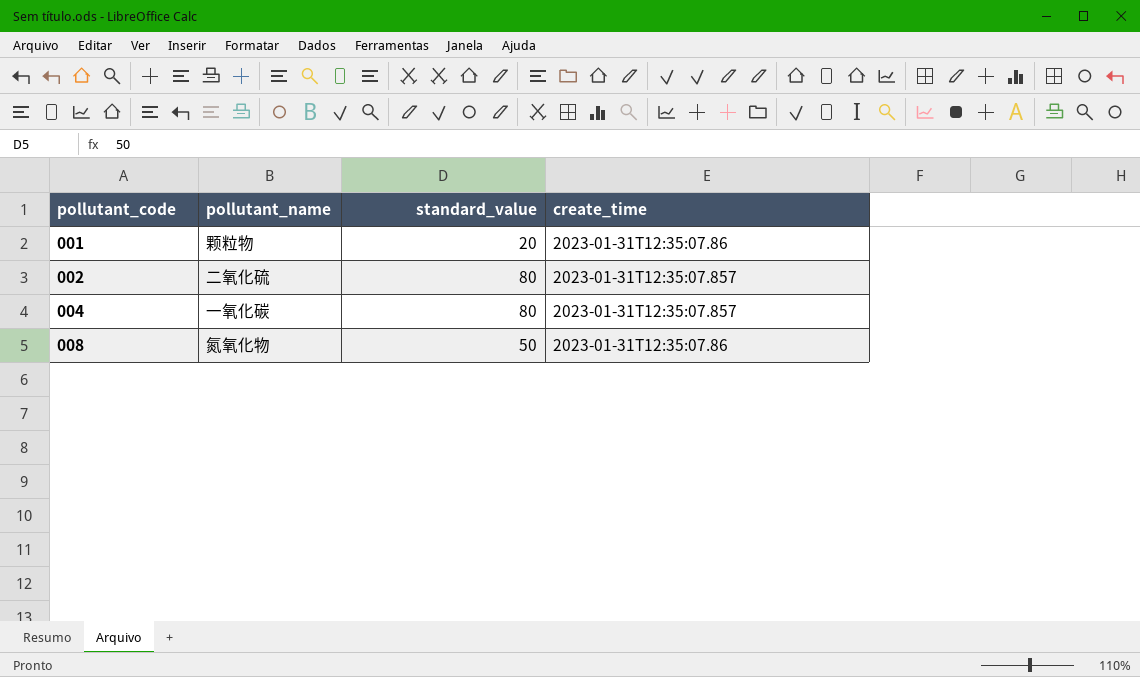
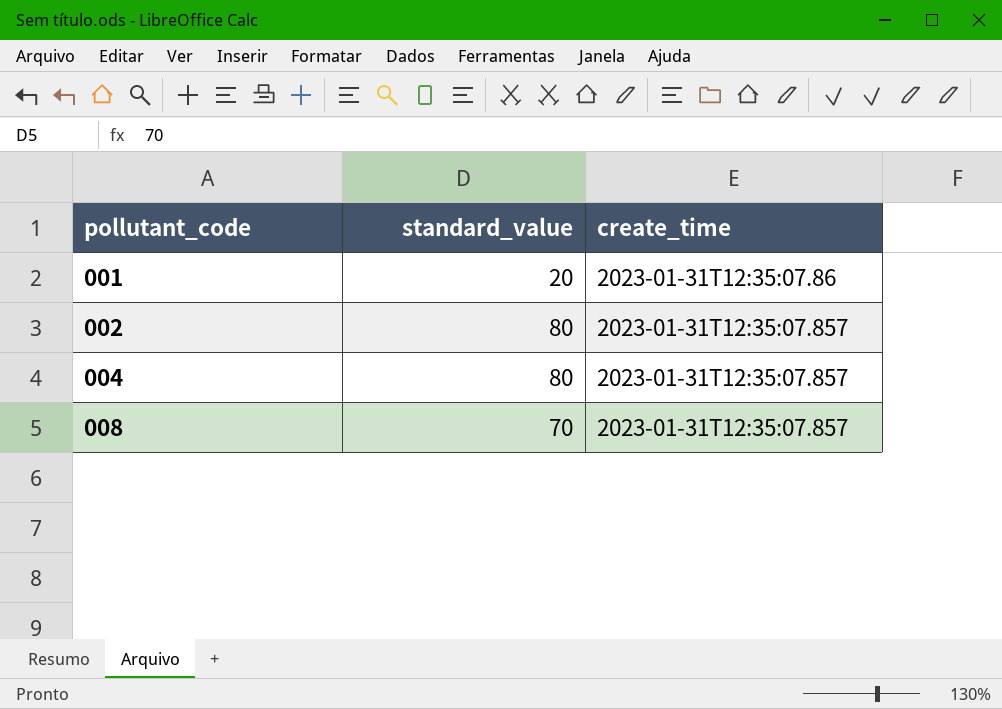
column pollutant_name | position: 2 -> none
008 | standard_value: 50 -> 70
008 | create_time: 2023-01-31T12:35:07.86 -> 2023-01-31T12:35:07.857

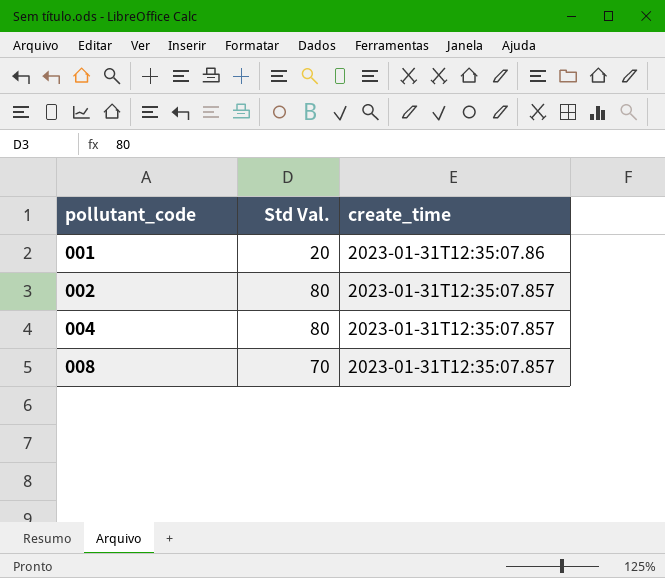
column name: standard_value -> Std Val.

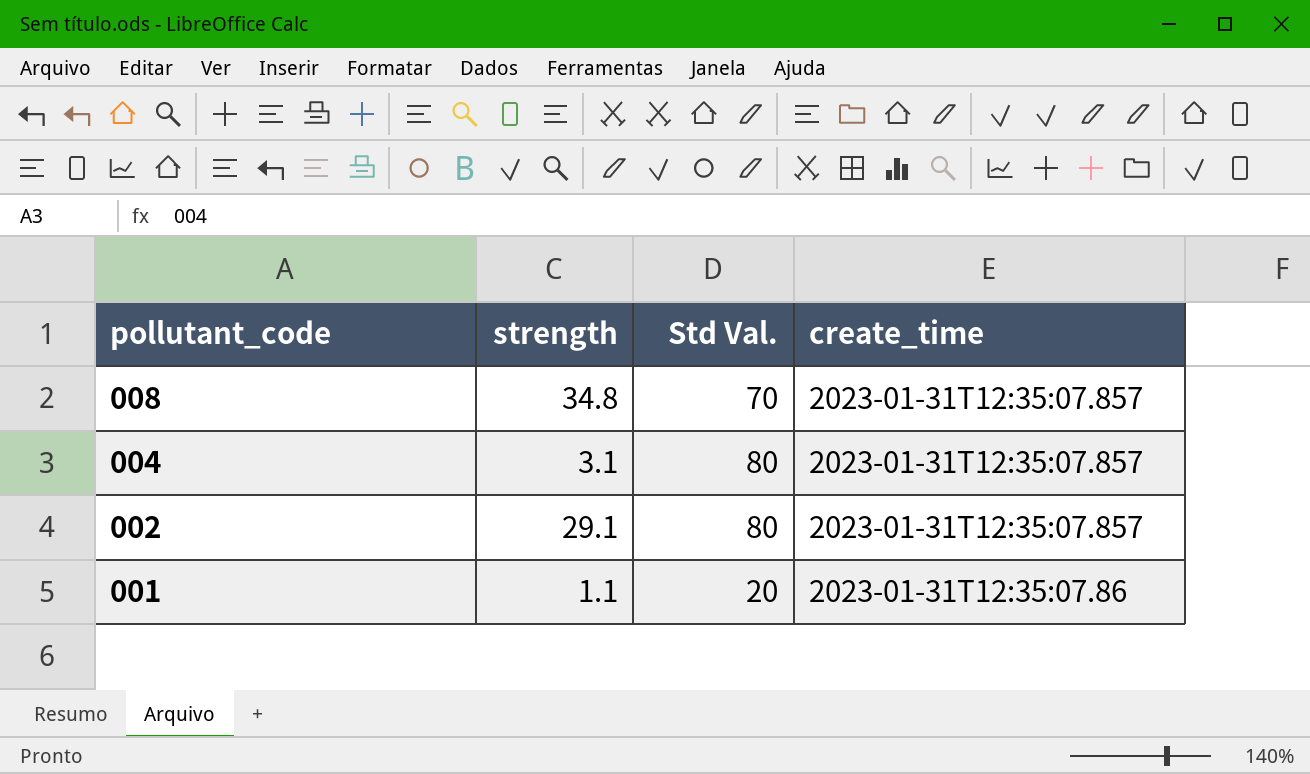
row order: pollutant_code ascending -> pollutant_code descending
column strength | position: none -> 2

